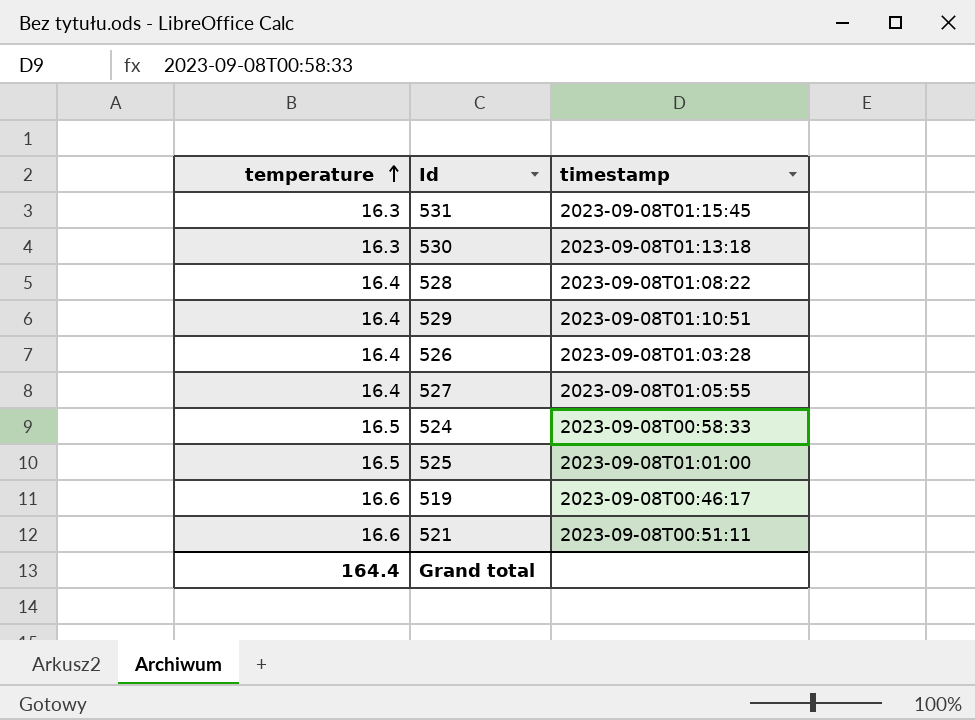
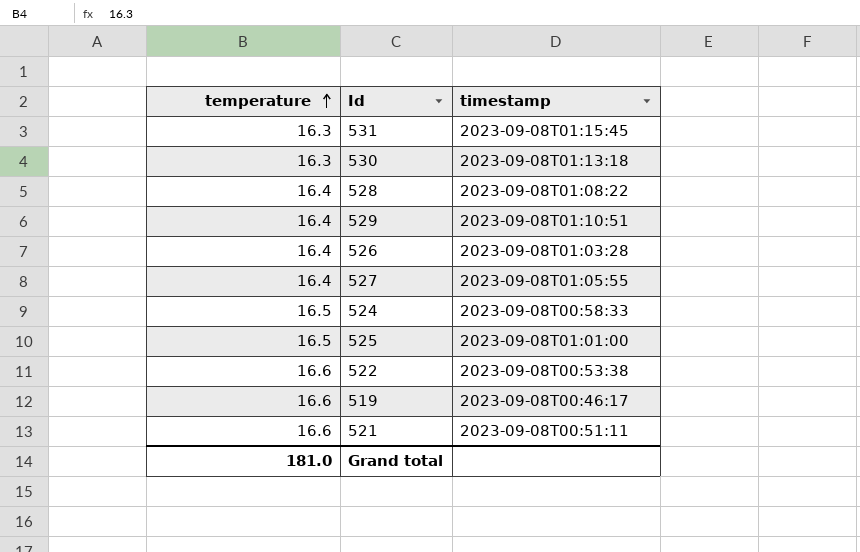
row 522: none -> 16.6 | 2023-09-08T00:53:38
Grand total | temperature: 164.4 -> 181.0

